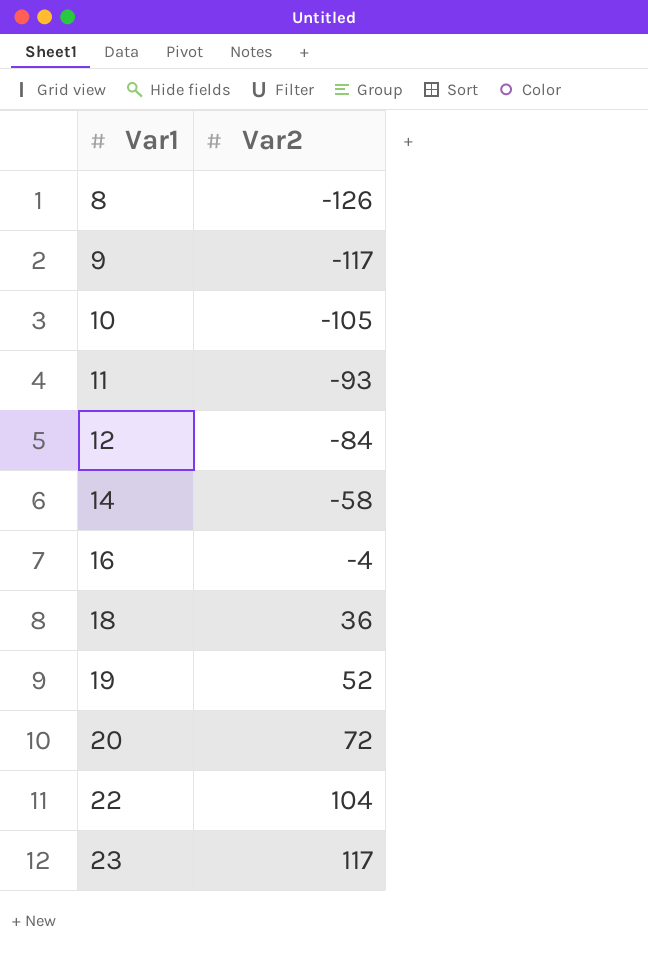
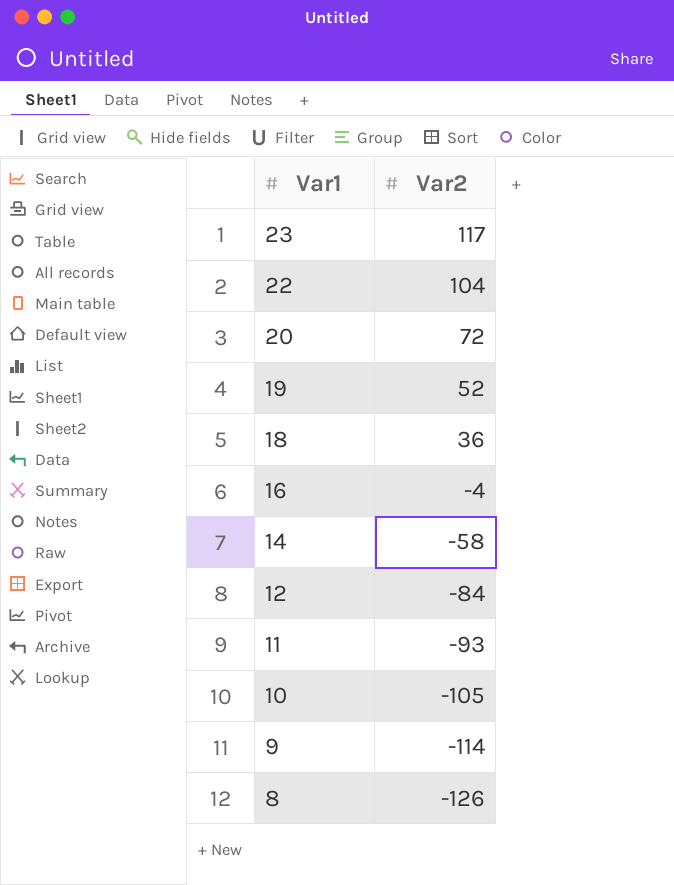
row order: Var1 ascending -> Var1 descending
9 | Var2: -117 -> -114

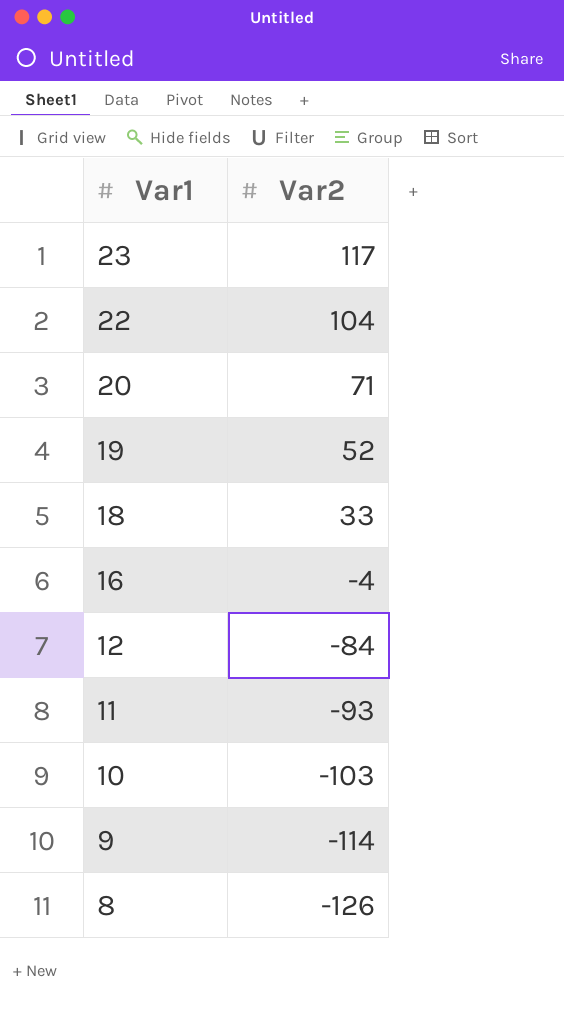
row 14: -58 -> none
20 | Var2: 72 -> 71
18 | Var2: 36 -> 33
10 | Var2: -105 -> -103

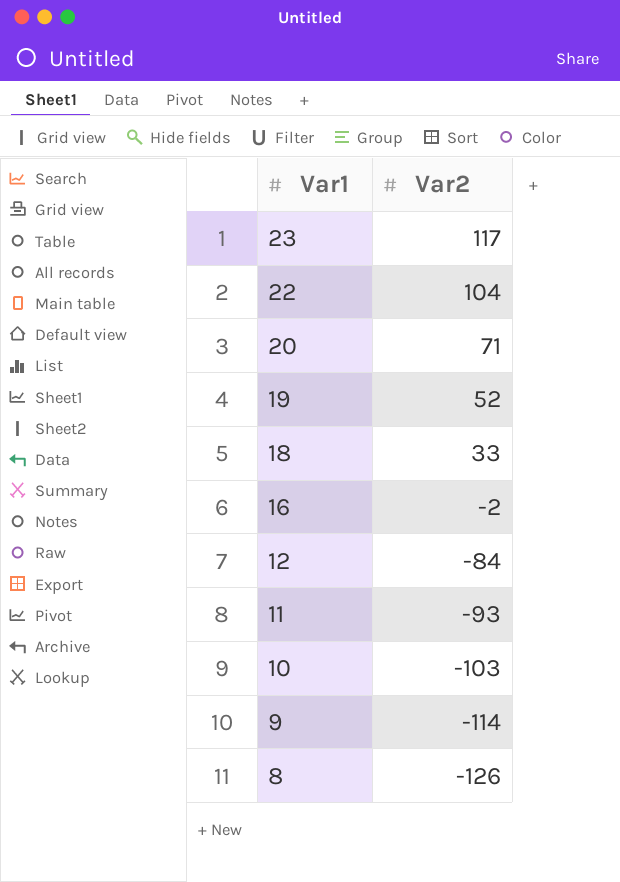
16 | Var2: -4 -> -2

